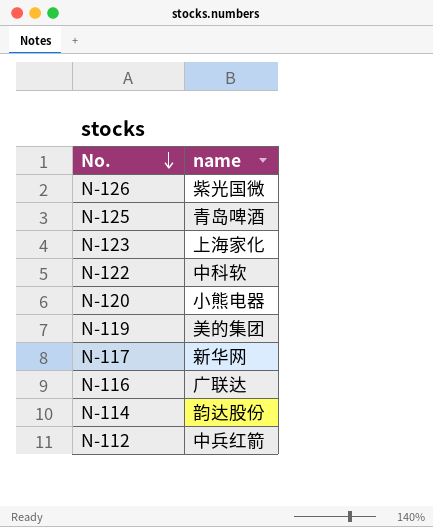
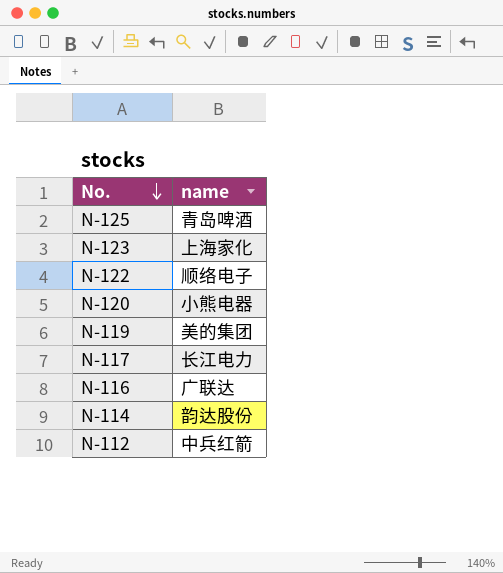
row N-126: 紫光国微 -> none
N-122 | name: 中科软 -> 顺络电子
N-117 | name: 新华网 -> 长江电力

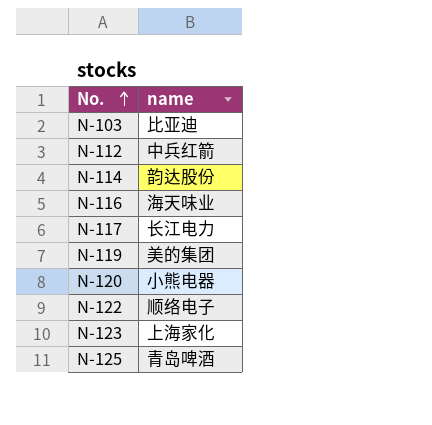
row order: No. descending -> No. ascending
row N-103: none -> 比亚迪
N-116 | name: 广联达 -> 海天味业

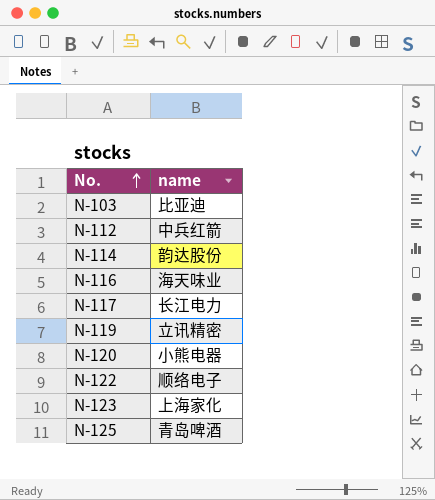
N-119 | name: 美的集团 -> 立讯精密

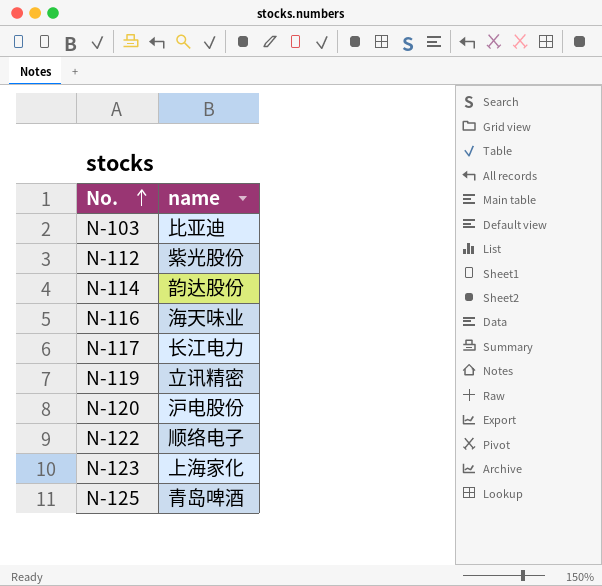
N-112 | name: 中兵红箭 -> 紫光股份
N-120 | name: 小熊电器 -> 沪电股份

